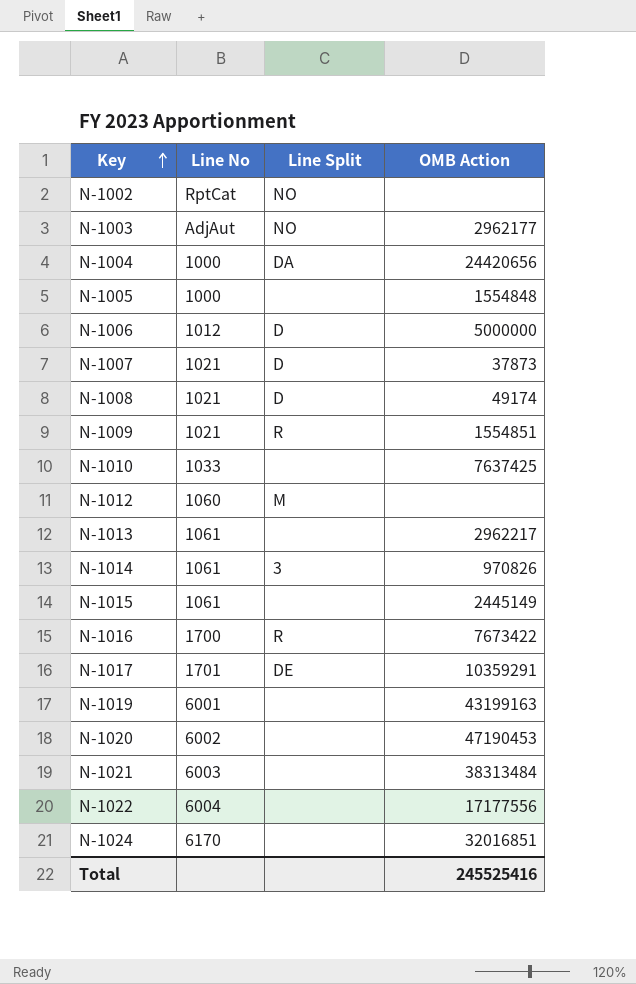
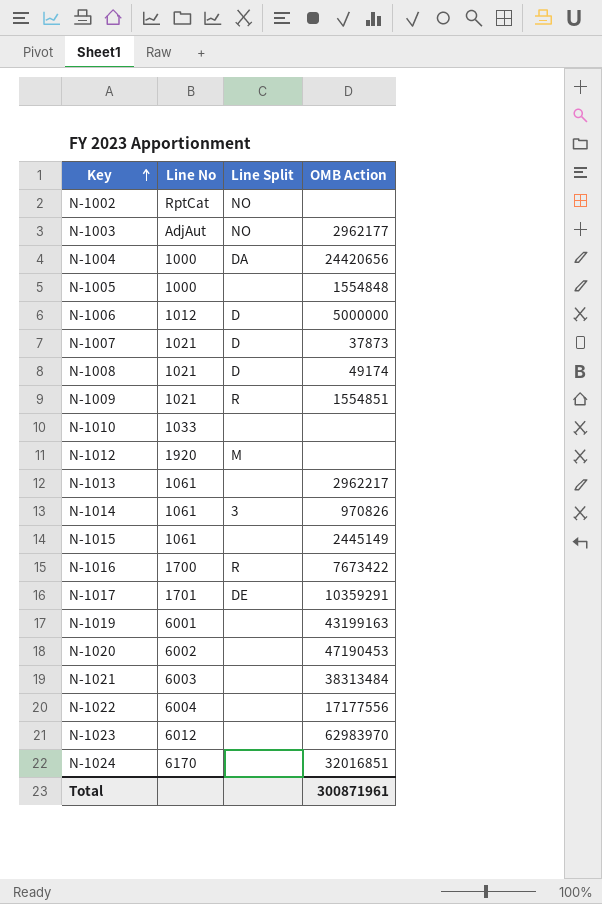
N-1010 | OMB Action: 7637425 -> none
N-1012 | Line No: 1060 -> 1920
row N-1023: none -> 6012 | none | 62983970
Total | OMB Action: 245525416 -> 300871961

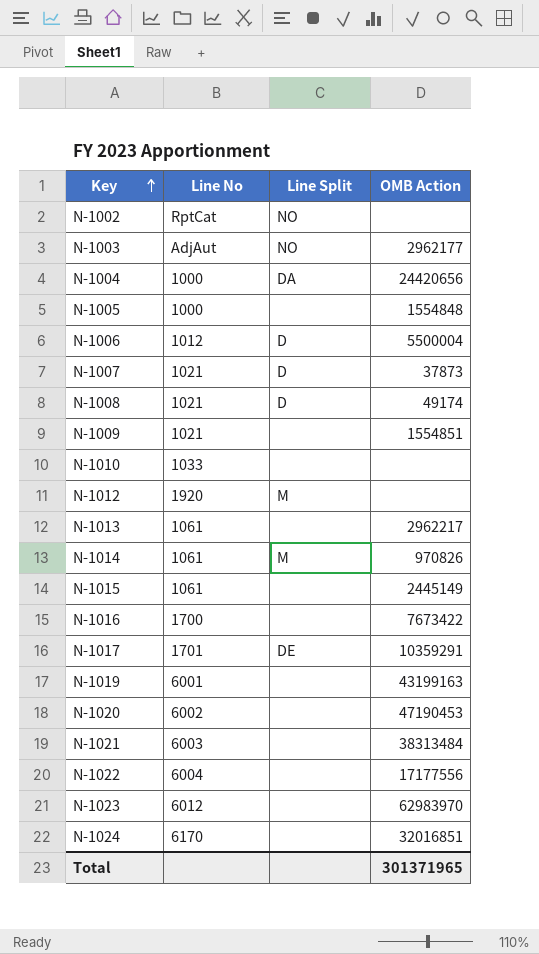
N-1006 | OMB Action: 5000000 -> 5500004
N-1009 | Line Split: R -> none
N-1014 | Line Split: 3 -> M
N-1016 | Line Split: R -> none
Total | OMB Action: 300871961 -> 301371965

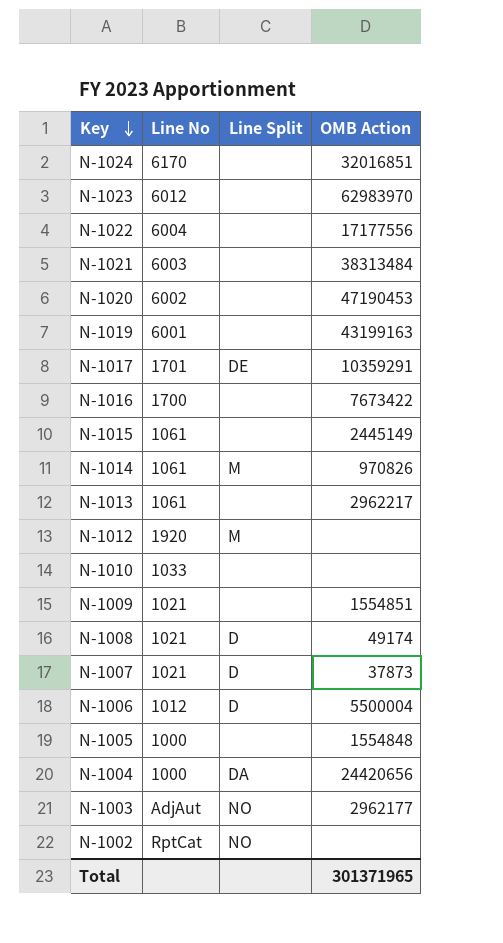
row order: Key ascending -> Key descending

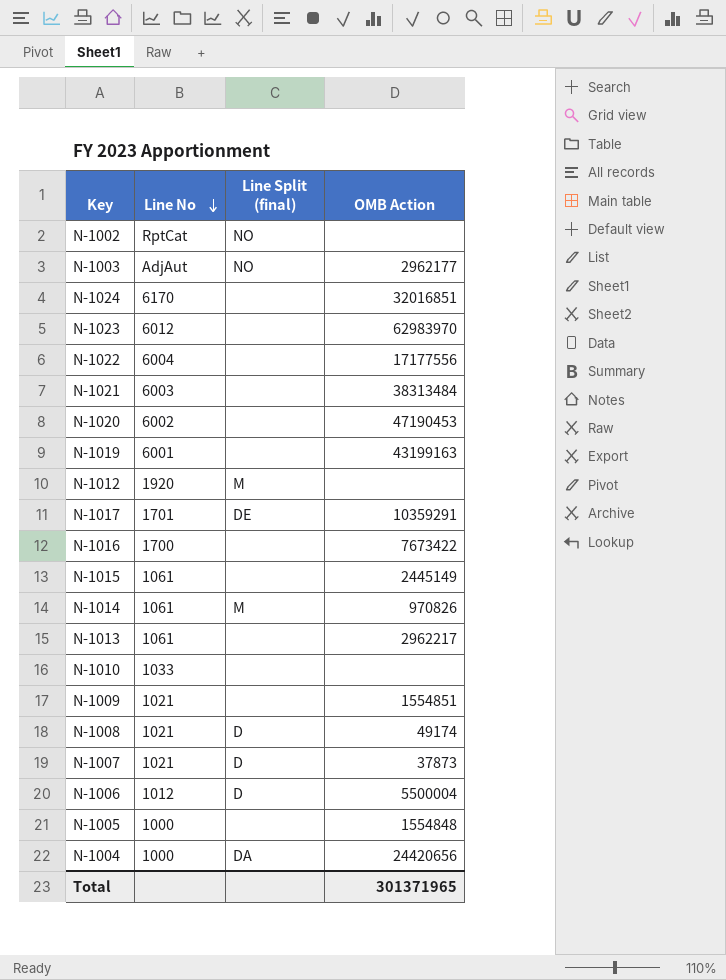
row order: Key descending -> Line No descending
column name: Line Split -> Line Split (final)

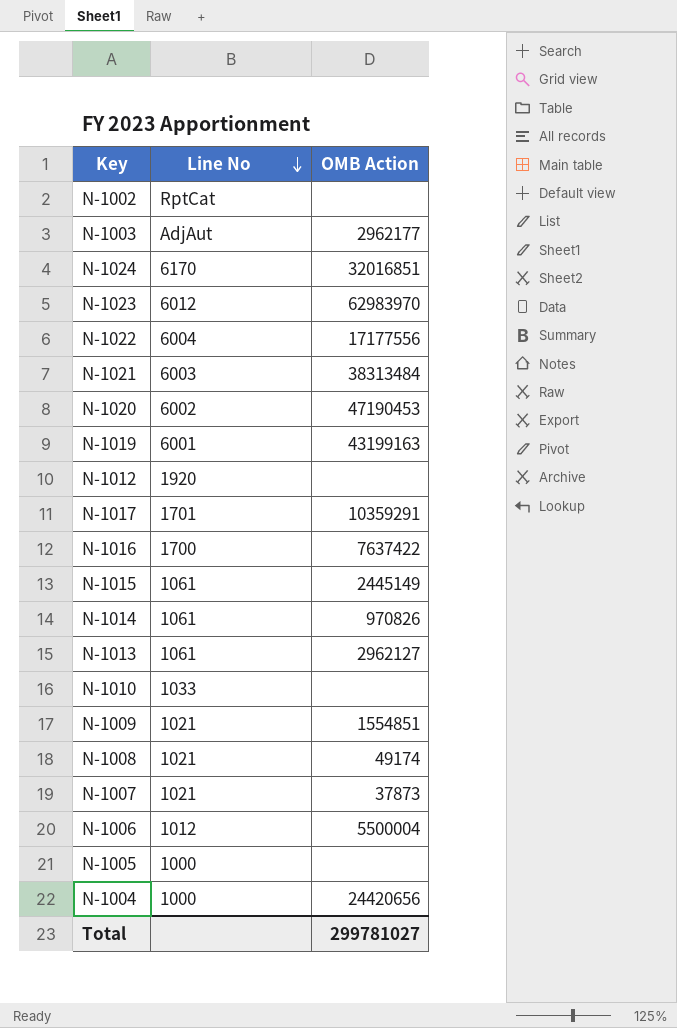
column Line Split (final) | position: 3 -> none
N-1016 | OMB Action: 7673422 -> 7637422
N-1013 | OMB Action: 2962217 -> 2962127
N-1005 | OMB Action: 1554848 -> none
Total | OMB Action: 301371965 -> 299781027

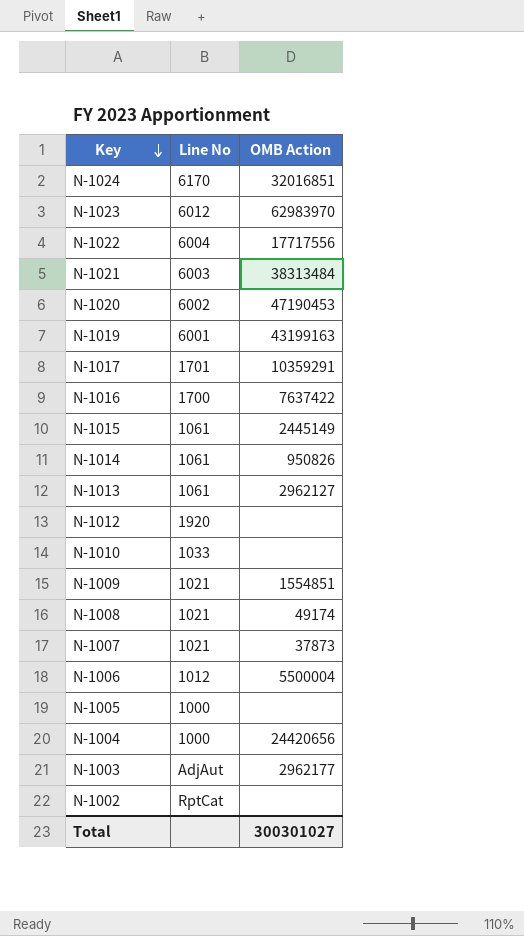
row order: Line No descending -> Key descending
N-1022 | OMB Action: 17177556 -> 17717556
N-1014 | OMB Action: 970826 -> 950826
Total | OMB Action: 299781027 -> 300301027

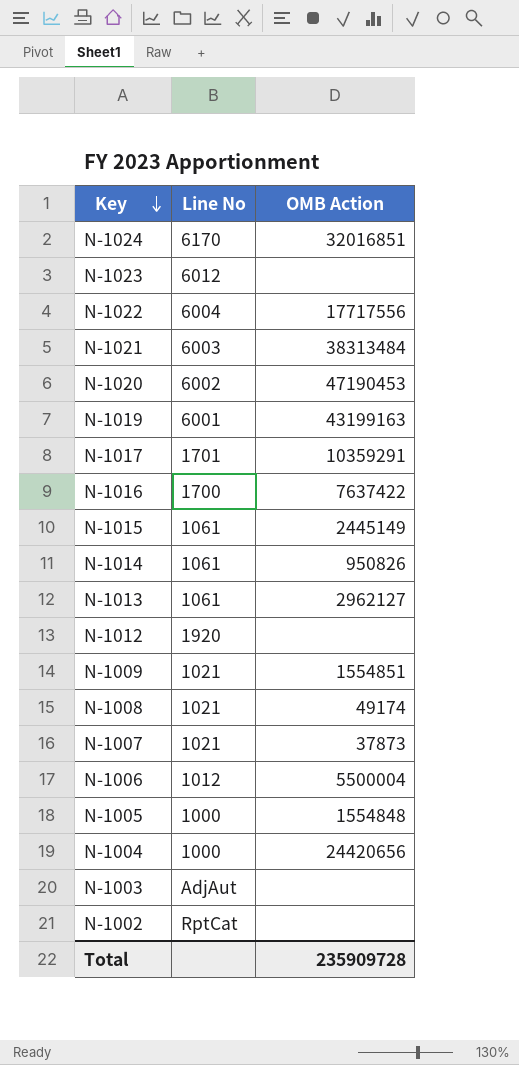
row N-1010: 1033 | none -> none
N-1023 | OMB Action: 62983970 -> none
N-1005 | OMB Action: none -> 1554848
N-1003 | OMB Action: 2962177 -> none
Total | OMB Action: 300301027 -> 235909728

